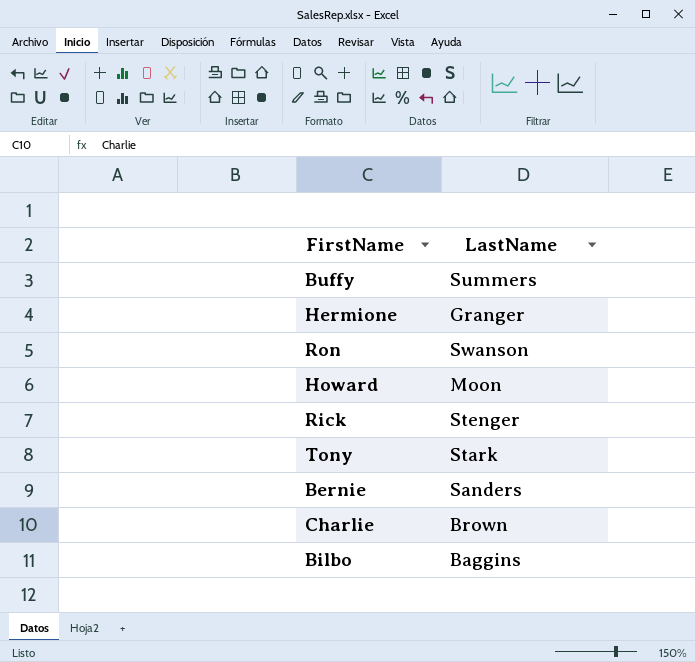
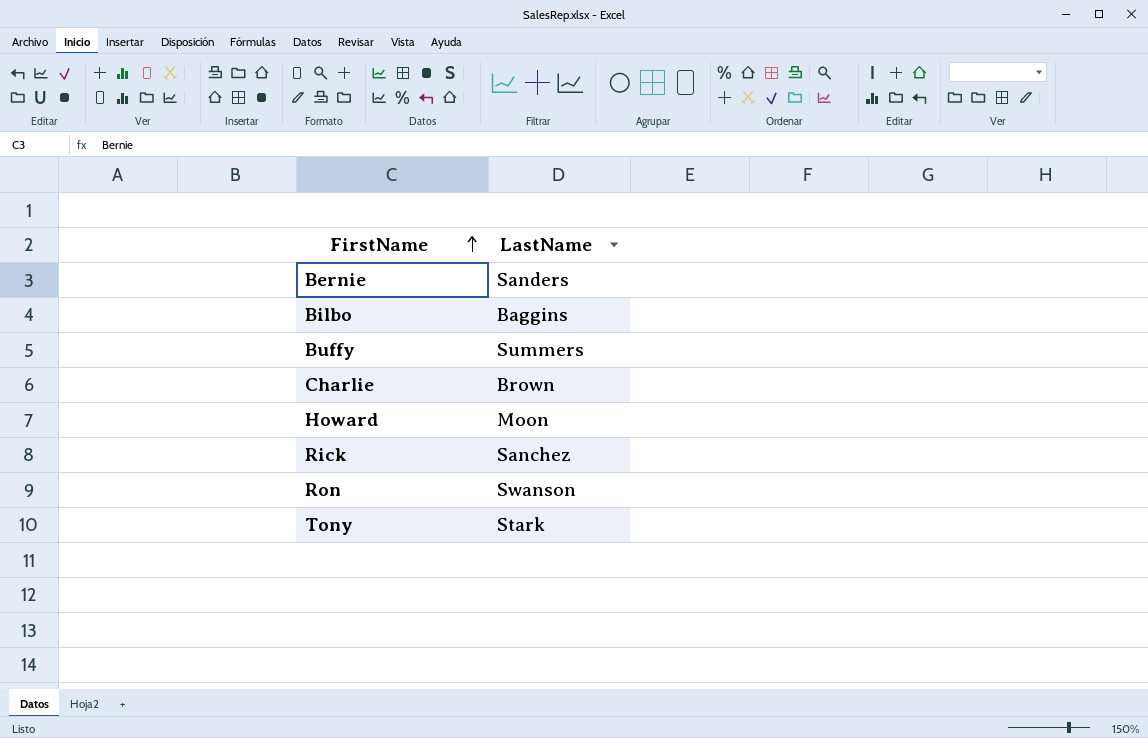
row order: none -> FirstName ascending
row Hermione: Granger -> none
Rick | LastName: Stenger -> Sanchez

